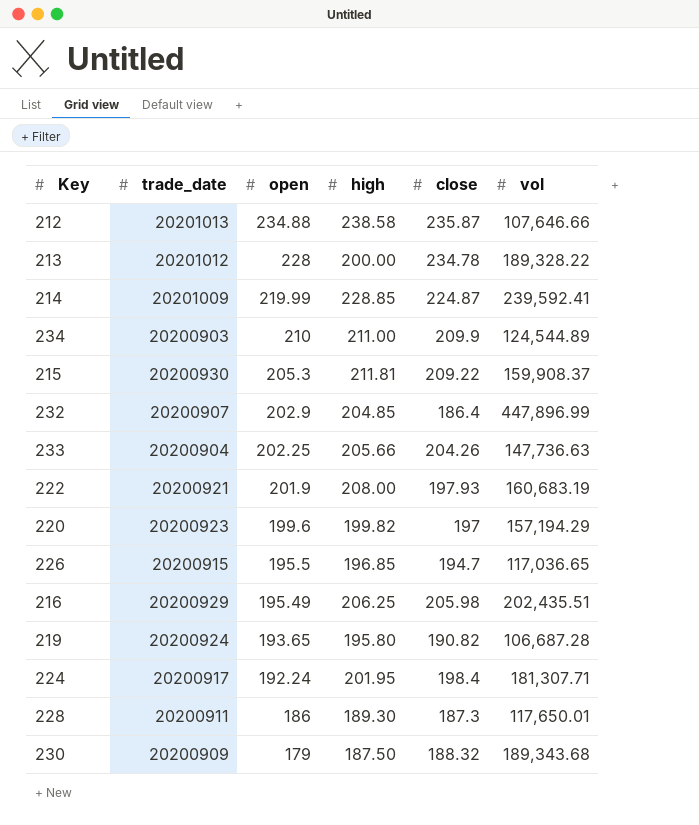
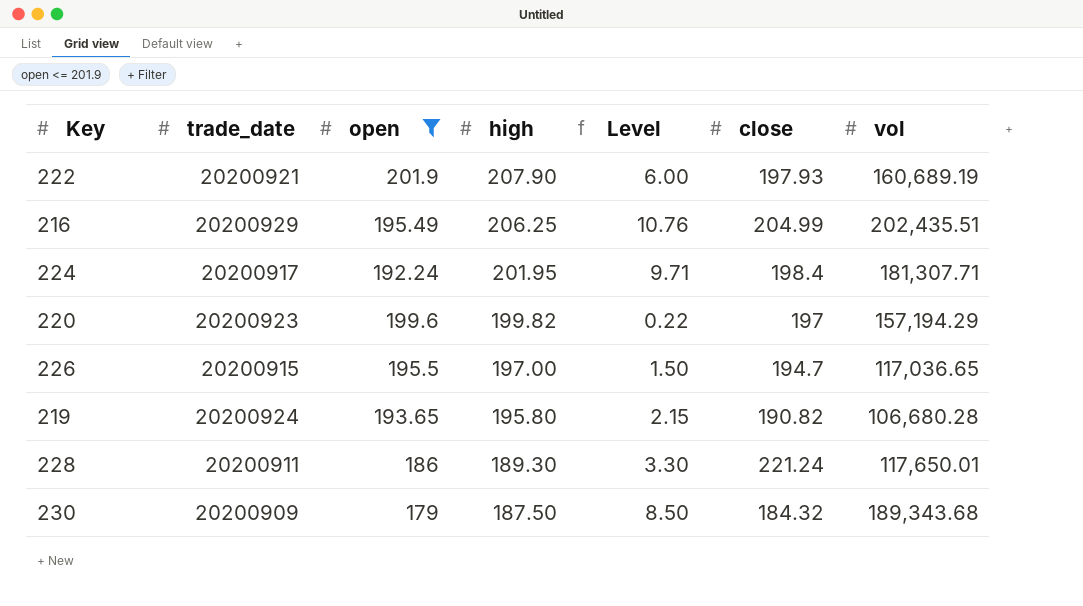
filter: none -> open <= 201.9
row order: open descending -> high descending
column Level | formula: none -> [high] - [open]
222 | high: 208.00 -> 207.90
222 | vol: 160,683.19 -> 160,689.19
216 | close: 205.98 -> 204.99
226 | high: 196.85 -> 197.00
219 | vol: 106,687.28 -> 106,680.28
228 | close: 187.3 -> 221.24
230 | close: 188.32 -> 184.32

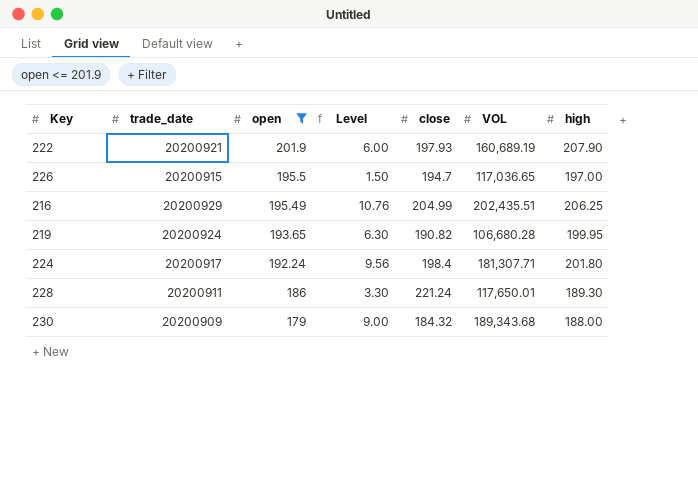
row order: high descending -> open descending
column name: vol -> VOL
column high | position: 4 -> 7
row 220: 20200923 | 199.6 | 199.82 | 0.22 | 197 | 157,194.29 -> none
219 | Level: 2.15 -> 6.30
219 | high: 195.80 -> 199.95
224 | Level: 9.71 -> 9.56
224 | high: 201.95 -> 201.80
230 | Level: 8.50 -> 9.00
230 | high: 187.50 -> 188.00

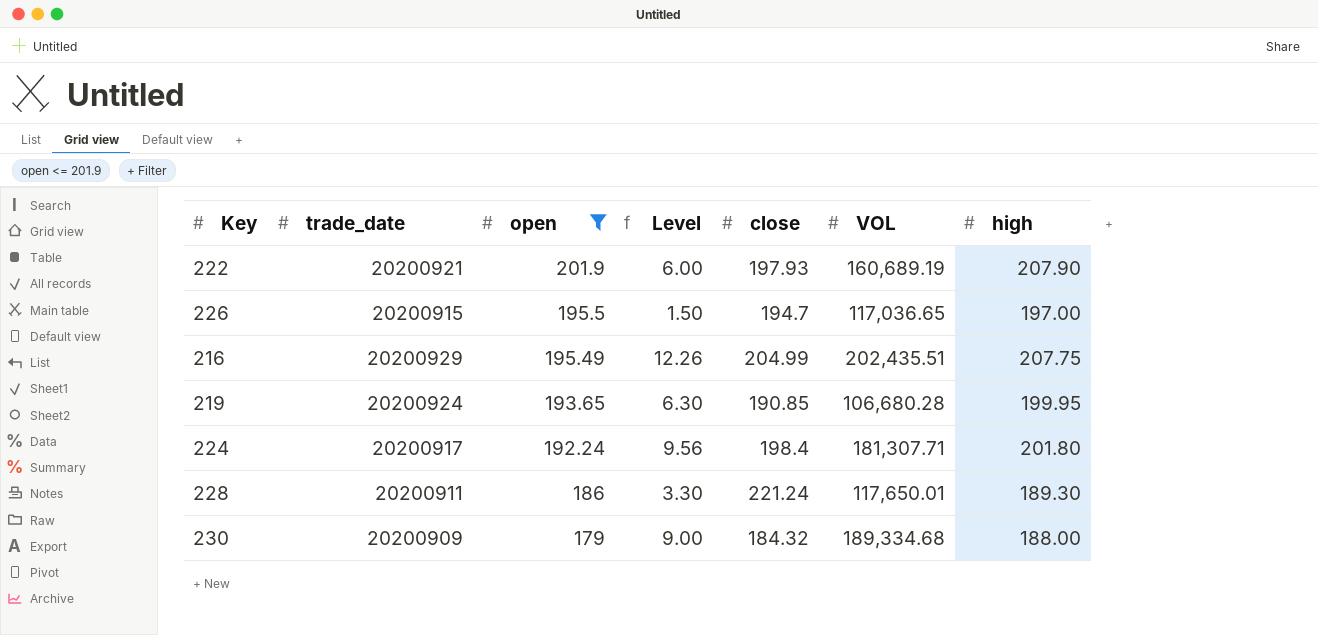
216 | Level: 10.76 -> 12.26
216 | high: 206.25 -> 207.75
219 | close: 190.82 -> 190.85
230 | VOL: 189,343.68 -> 189,334.68

